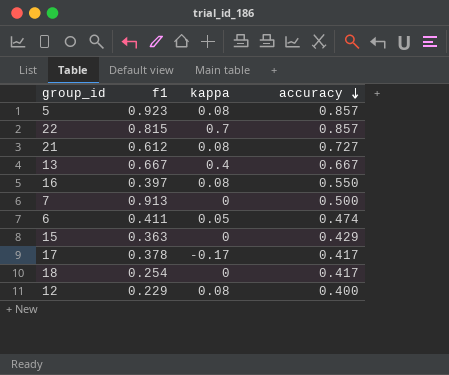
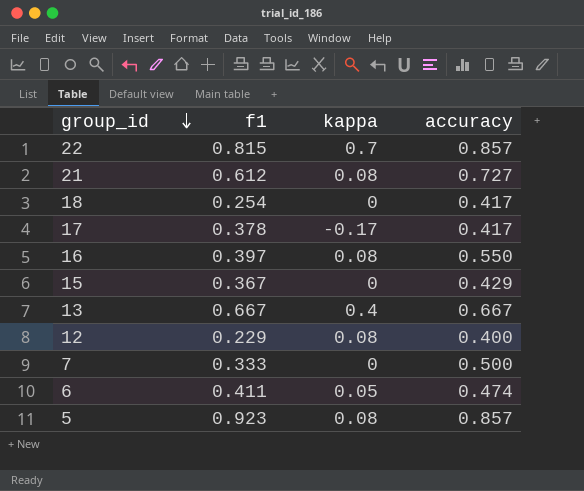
row order: accuracy descending -> group_id descending
15 | f1: 0.363 -> 0.367
7 | f1: 0.913 -> 0.333

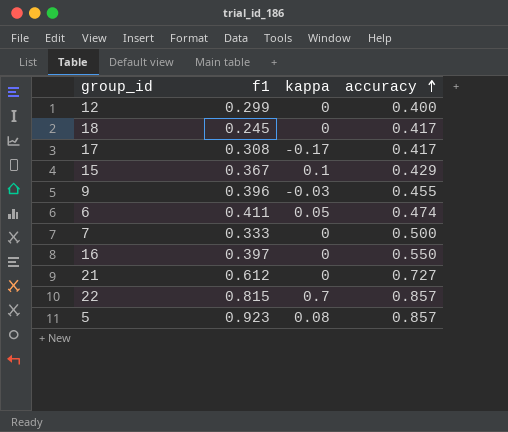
row order: group_id descending -> accuracy ascending
row 13: 0.667 | 0.4 | 0.667 -> none
12 | f1: 0.229 -> 0.299
12 | kappa: 0.08 -> 0
18 | f1: 0.254 -> 0.245
17 | f1: 0.378 -> 0.308
15 | kappa: 0 -> 0.1
row 9: none -> 0.396 | -0.03 | 0.455
16 | kappa: 0.08 -> 0
21 | kappa: 0.08 -> 0

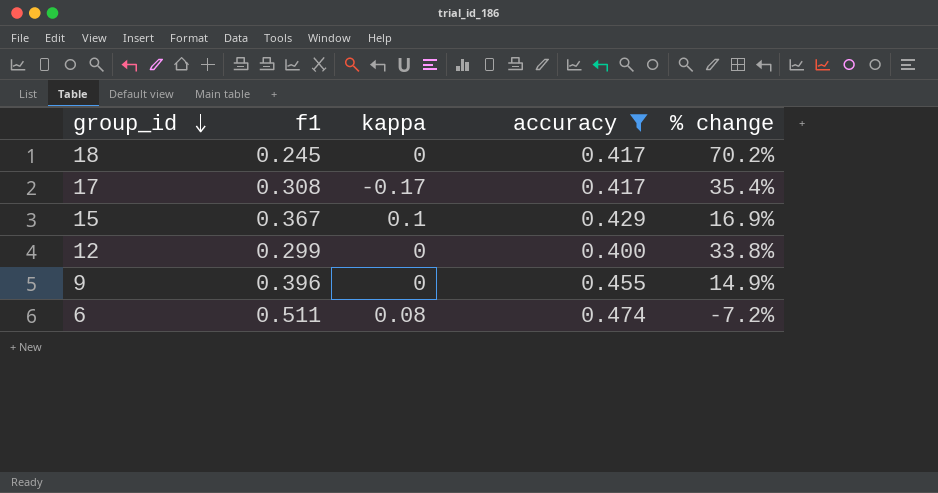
filter: none -> accuracy <= 0.474
row order: accuracy ascending -> group_id descending
column % change | formula: none -> ([accuracy] - [f1]) / [f1]
9 | kappa: -0.03 -> 0
6 | f1: 0.411 -> 0.511
6 | kappa: 0.05 -> 0.08

